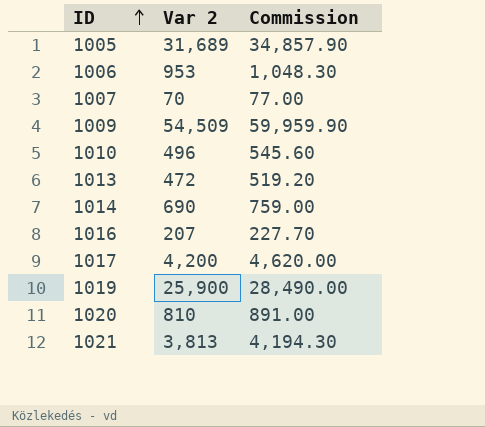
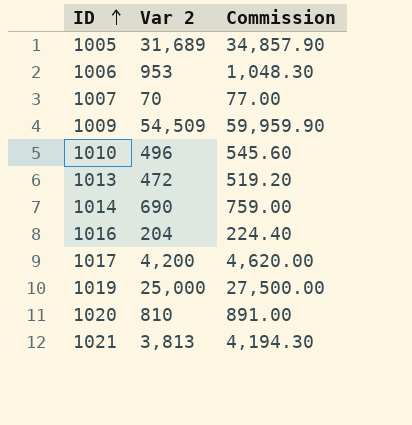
1016 | Var 2: 207 -> 204
1016 | Commission: 227.70 -> 224.40
1019 | Var 2: 25,900 -> 25,000
1019 | Commission: 28,490.00 -> 27,500.00

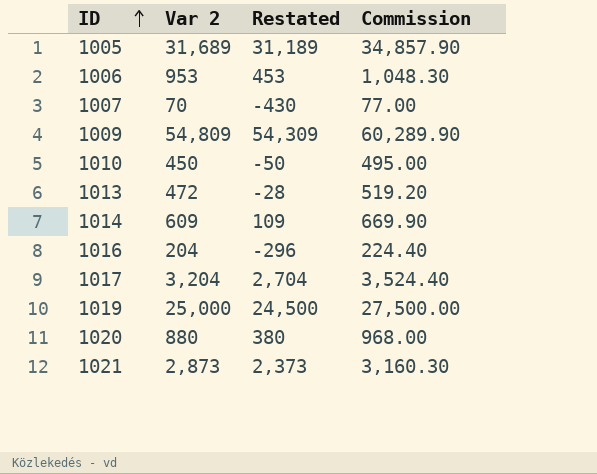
column Restated | formula: none -> [Var 2] - 500
1009 | Var 2: 54,509 -> 54,809
1009 | Commission: 59,959.90 -> 60,289.90
1010 | Var 2: 496 -> 450
1010 | Commission: 545.60 -> 495.00
1014 | Var 2: 690 -> 609
1014 | Commission: 759.00 -> 669.90
1017 | Var 2: 4,200 -> 3,204
1017 | Commission: 4,620.00 -> 3,524.40
1020 | Var 2: 810 -> 880
1020 | Commission: 891.00 -> 968.00
1021 | Var 2: 3,813 -> 2,873
1021 | Commission: 4,194.30 -> 3,160.30

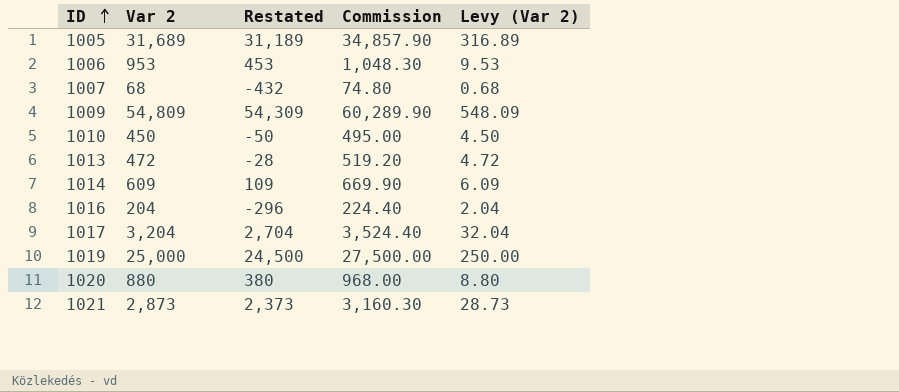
column Levy (Var 2) | formula: none -> [Var 2] * 0.01
1007 | Var 2: 70 -> 68
1007 | Restated: -430 -> -432
1007 | Commission: 77.00 -> 74.80

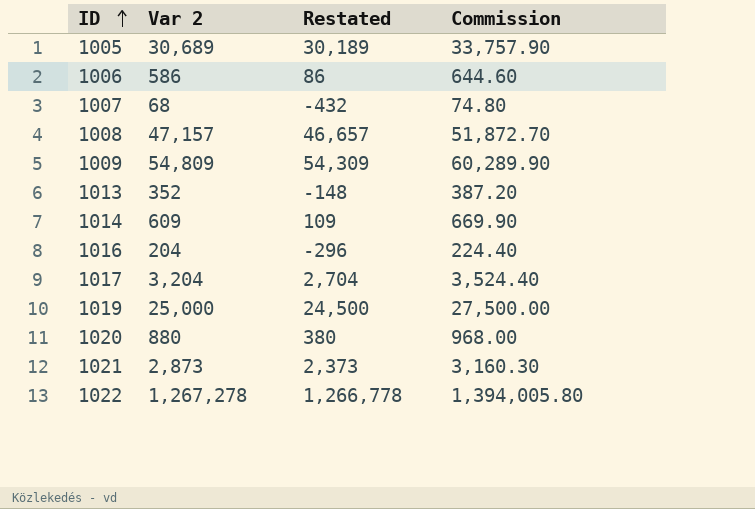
column Levy (Var 2) | formula: [Var 2] * 0.01 -> none
row 1010: 450 | -50 | 495.00 | 4.50 -> none
1005 | Var 2: 31,689 -> 30,689
1005 | Restated: 31,189 -> 30,189
1005 | Commission: 34,857.90 -> 33,757.90
1006 | Var 2: 953 -> 586
1006 | Restated: 453 -> 86
1006 | Commission: 1,048.30 -> 644.60
row 1008: none -> 47,157 | 46,657 | 51,872.70
1013 | Var 2: 472 -> 352
1013 | Restated: -28 -> -148
1013 | Commission: 519.20 -> 387.20
row 1022: none -> 1,267,278 | 1,266,778 | 1,394,005.80

